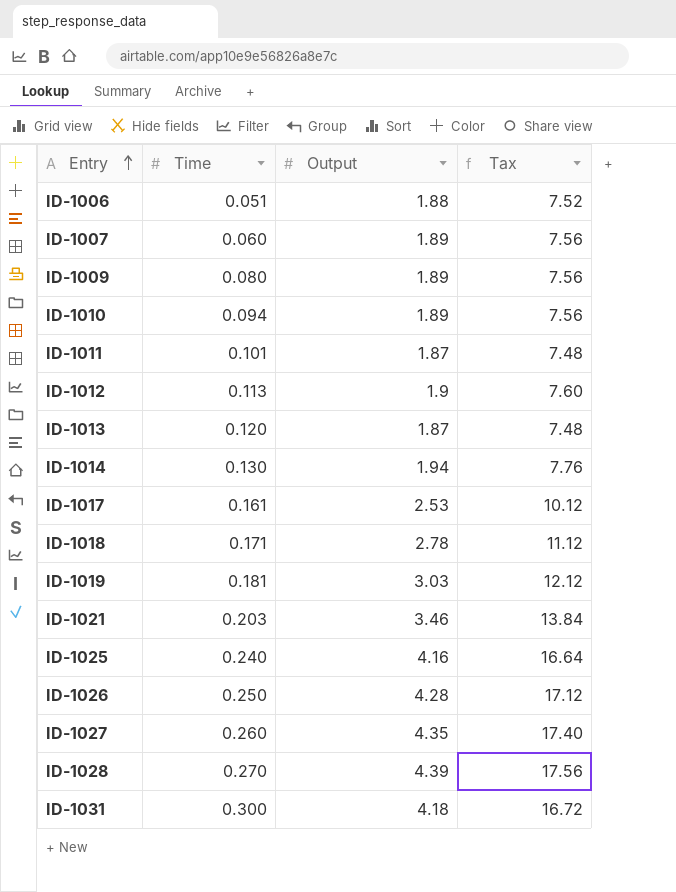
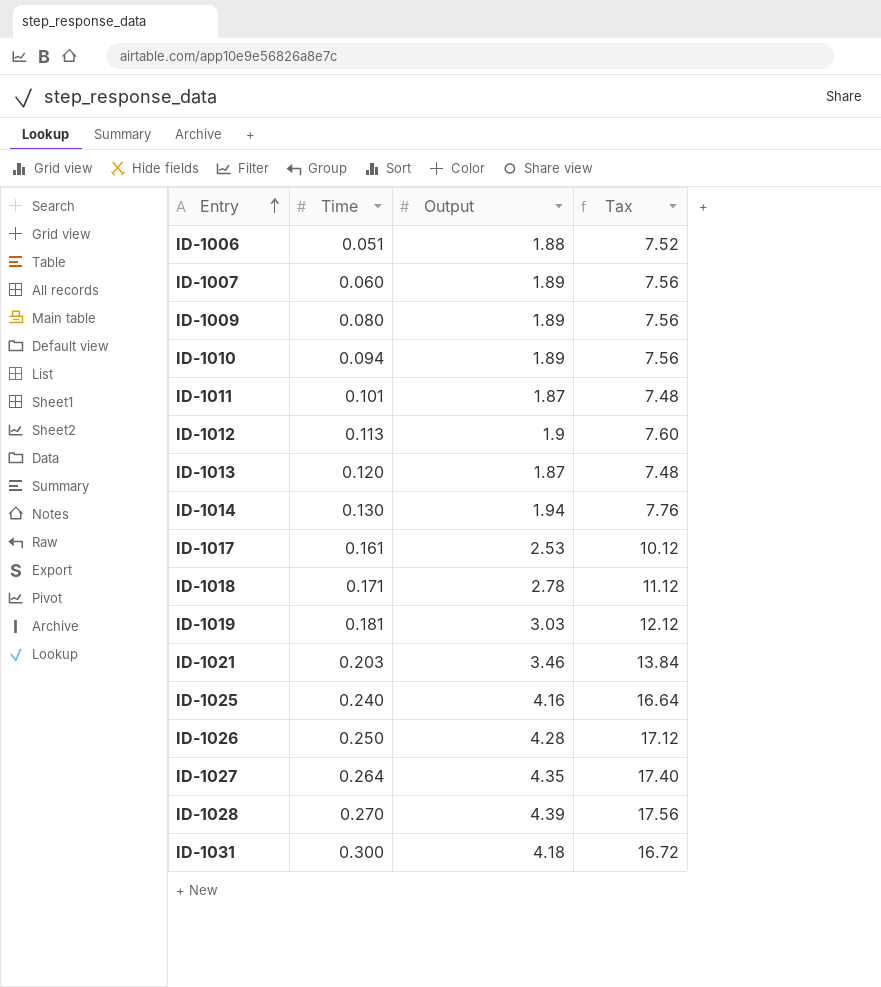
ID-1027 | Time: 0.260 -> 0.264

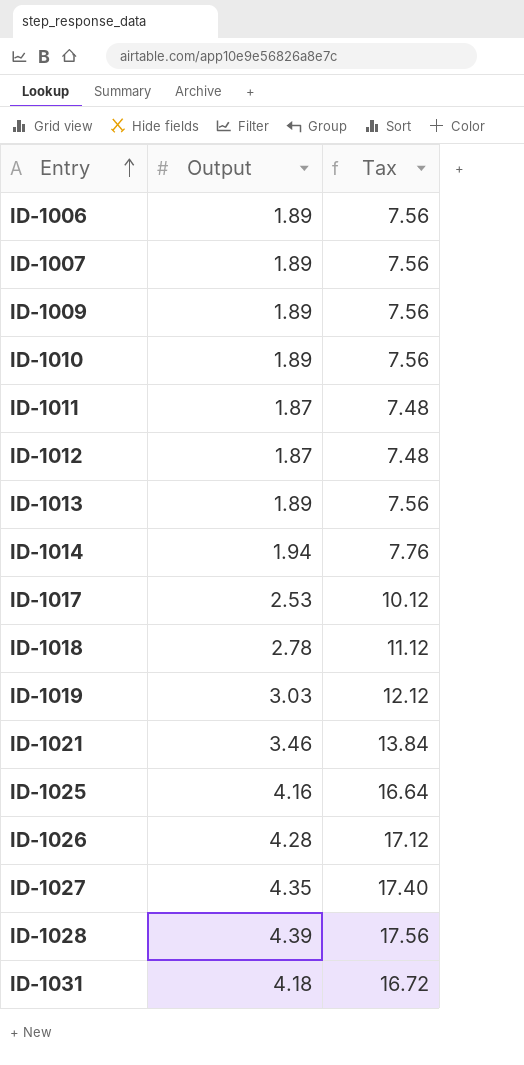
column Time | position: 2 -> none
ID-1006 | Output: 1.88 -> 1.89
ID-1006 | Tax: 7.52 -> 7.56
ID-1012 | Output: 1.9 -> 1.87
ID-1012 | Tax: 7.60 -> 7.48
ID-1013 | Output: 1.87 -> 1.89
ID-1013 | Tax: 7.48 -> 7.56

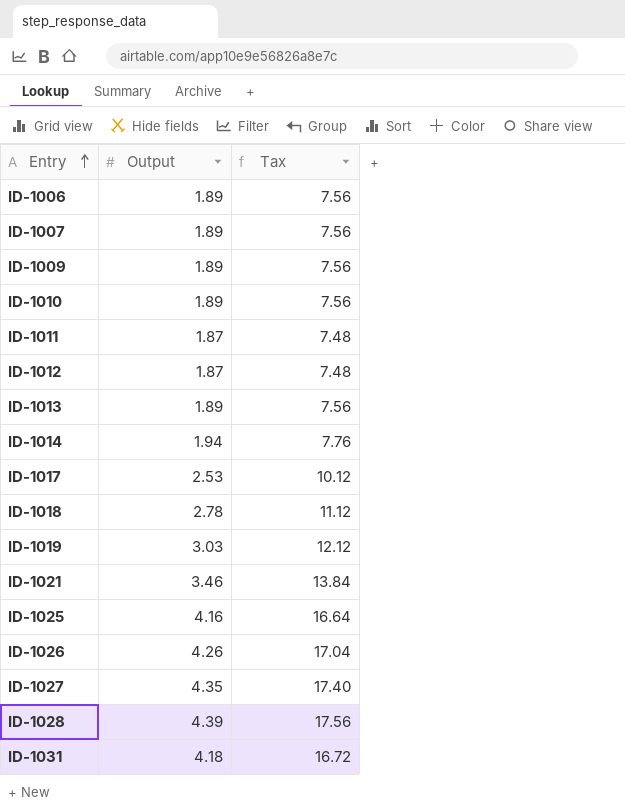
ID-1026 | Output: 4.28 -> 4.26
ID-1026 | Tax: 17.12 -> 17.04

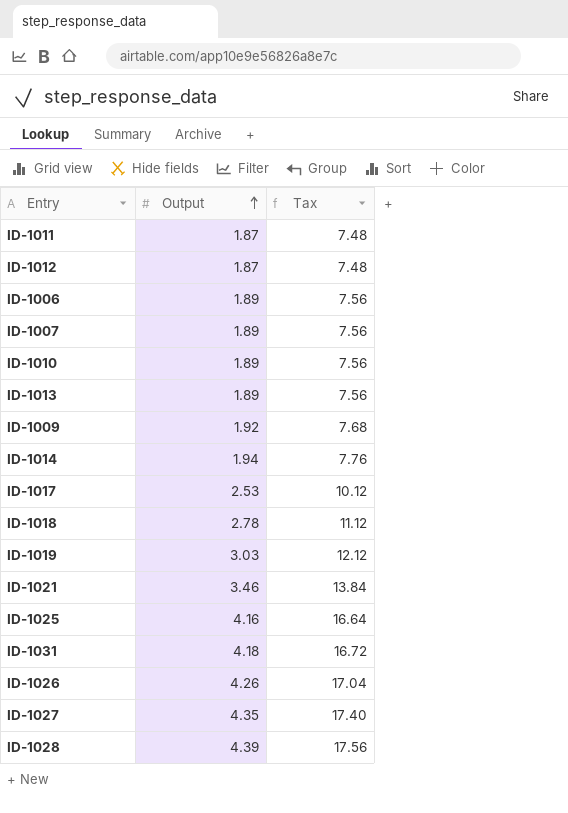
row order: Entry ascending -> Output ascending
ID-1009 | Output: 1.89 -> 1.92
ID-1009 | Tax: 7.56 -> 7.68

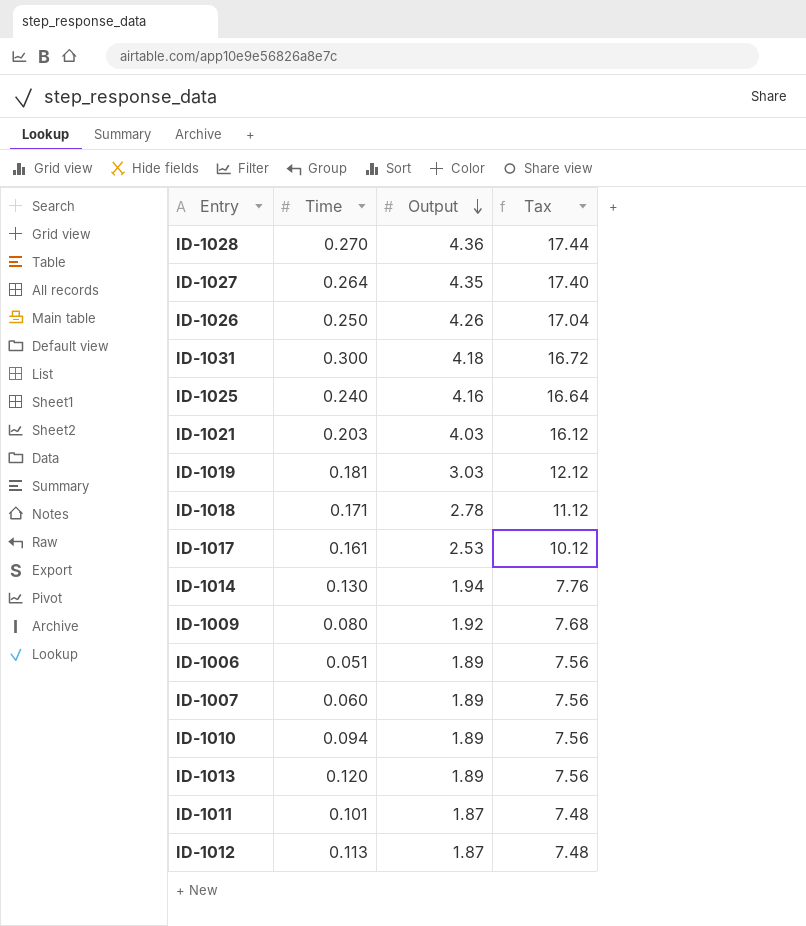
row order: Output ascending -> Output descending
column Time | position: none -> 2
ID-1028 | Output: 4.39 -> 4.36
ID-1028 | Tax: 17.56 -> 17.44
ID-1021 | Output: 3.46 -> 4.03
ID-1021 | Tax: 13.84 -> 16.12

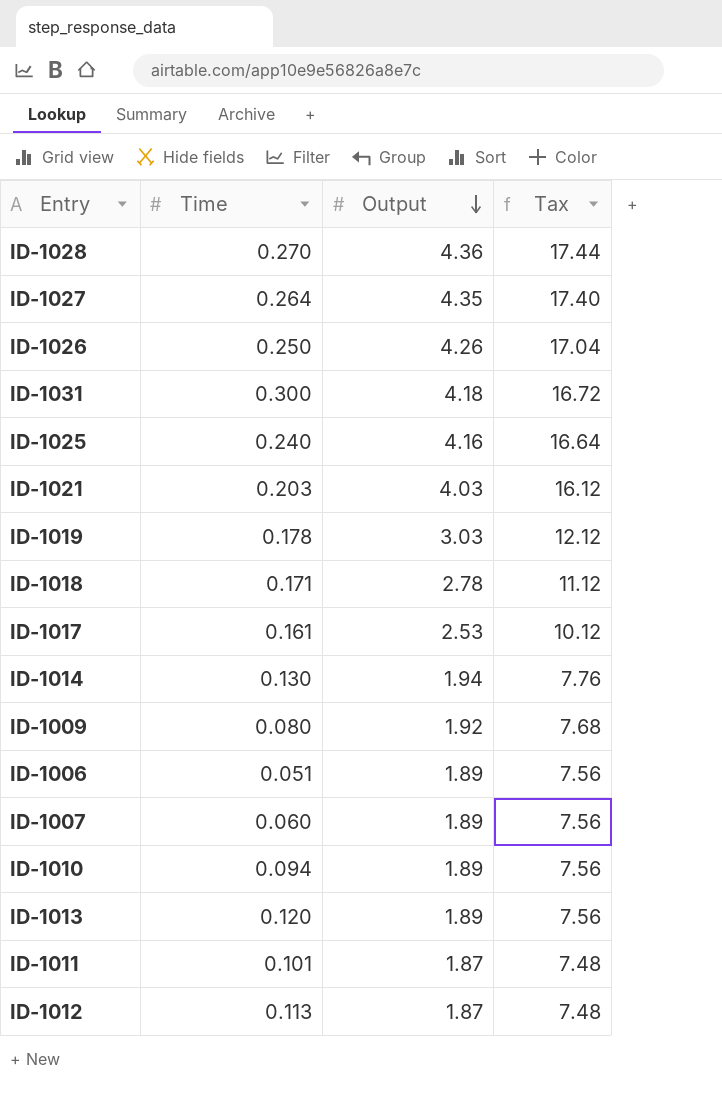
ID-1019 | Time: 0.181 -> 0.178

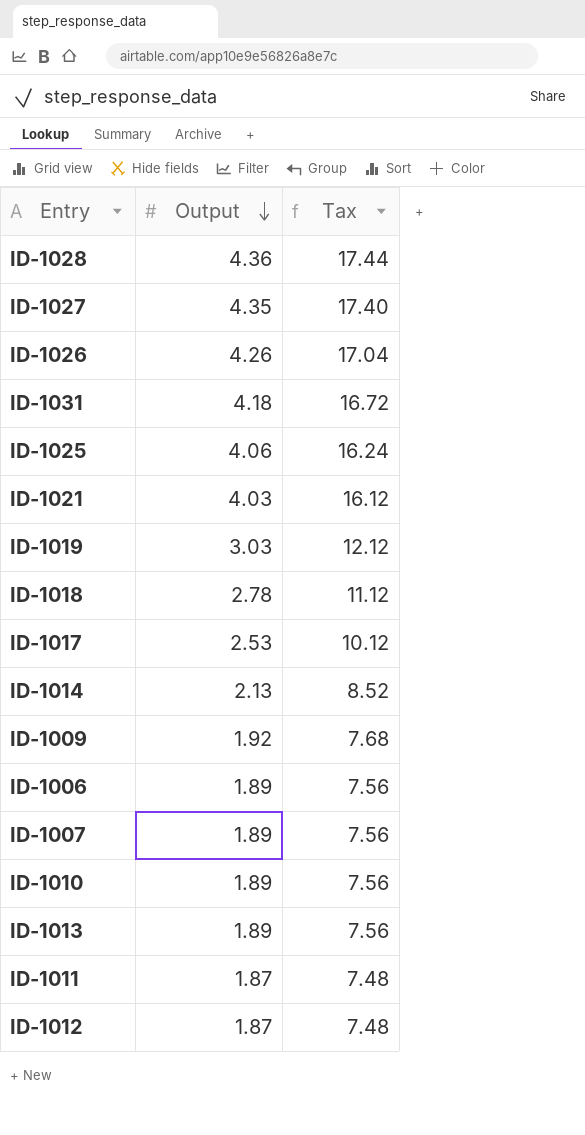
column Time | position: 2 -> none
ID-1025 | Output: 4.16 -> 4.06
ID-1025 | Tax: 16.64 -> 16.24
ID-1014 | Output: 1.94 -> 2.13
ID-1014 | Tax: 7.76 -> 8.52

